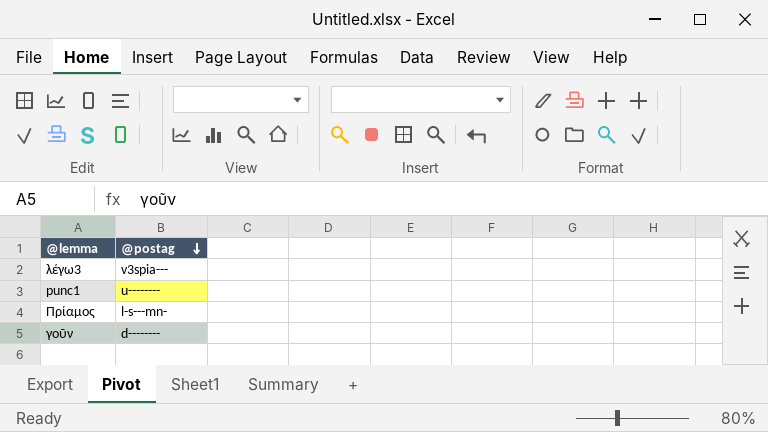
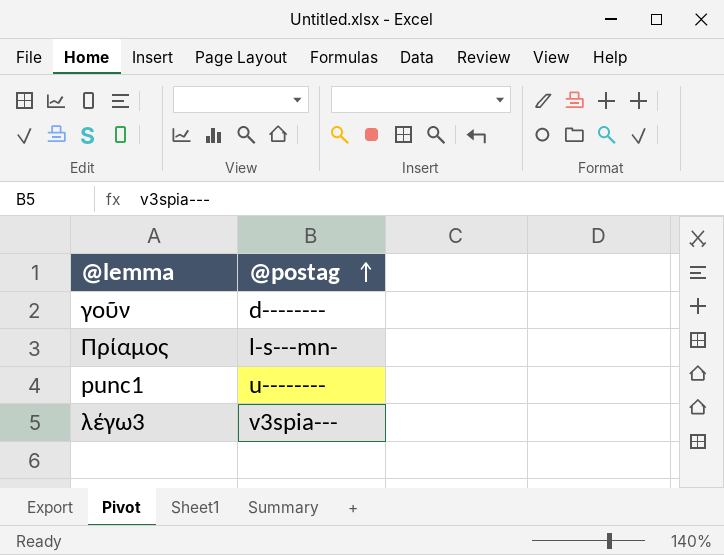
row order: @postag descending -> @postag ascending

